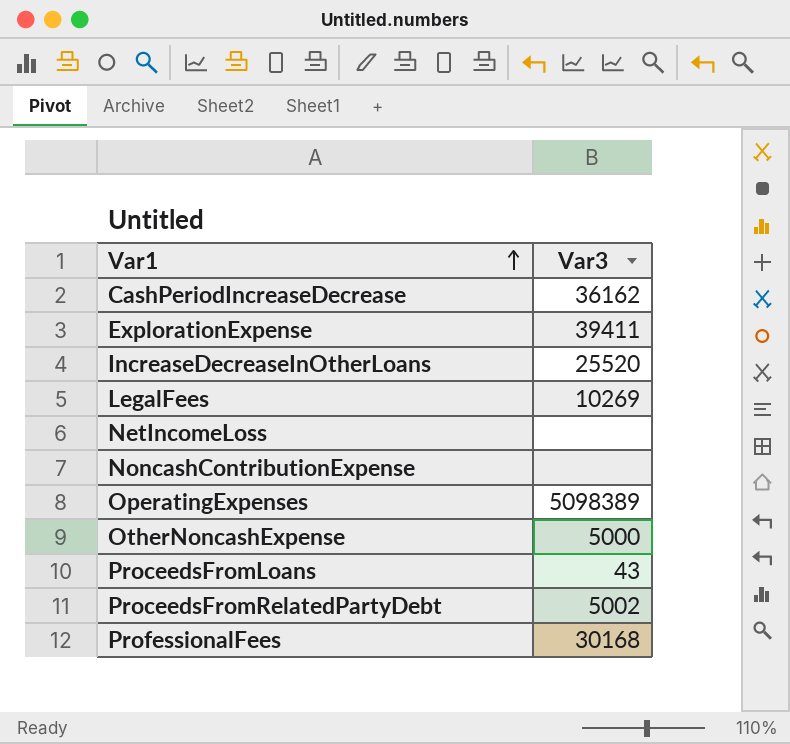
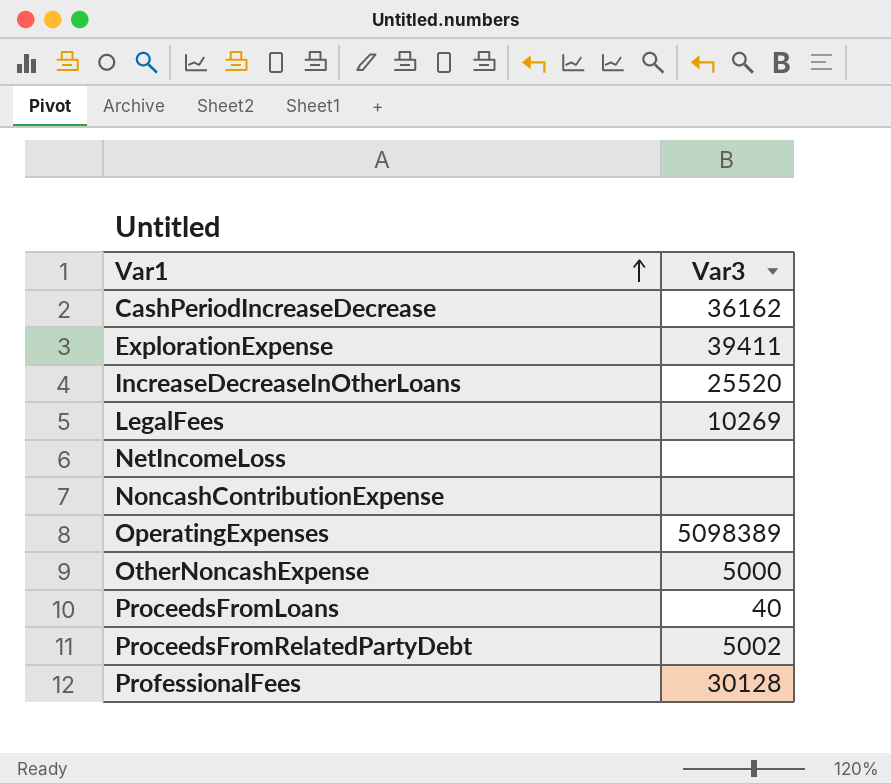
ProceedsFromLoans | Var3: 43 -> 40
ProfessionalFees | Var3: 30168 -> 30128

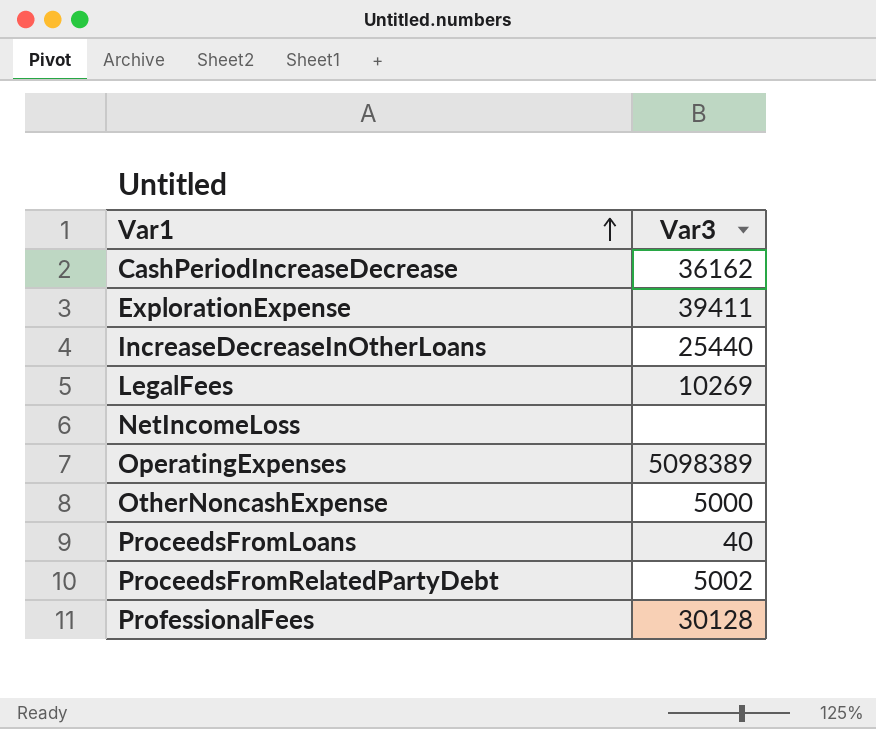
row NoncashContributionExpense: none -> none
IncreaseDecreaseInOtherLoans | Var3: 25520 -> 25440

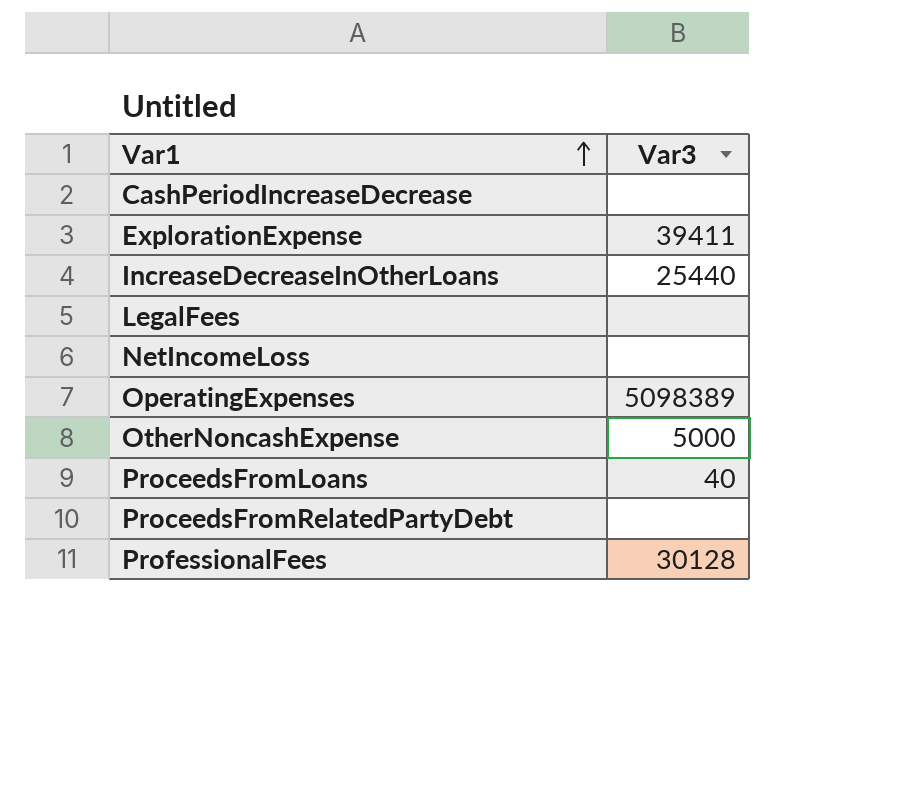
CashPeriodIncreaseDecrease | Var3: 36162 -> none
LegalFees | Var3: 10269 -> none
ProceedsFromRelatedPartyDebt | Var3: 5002 -> none

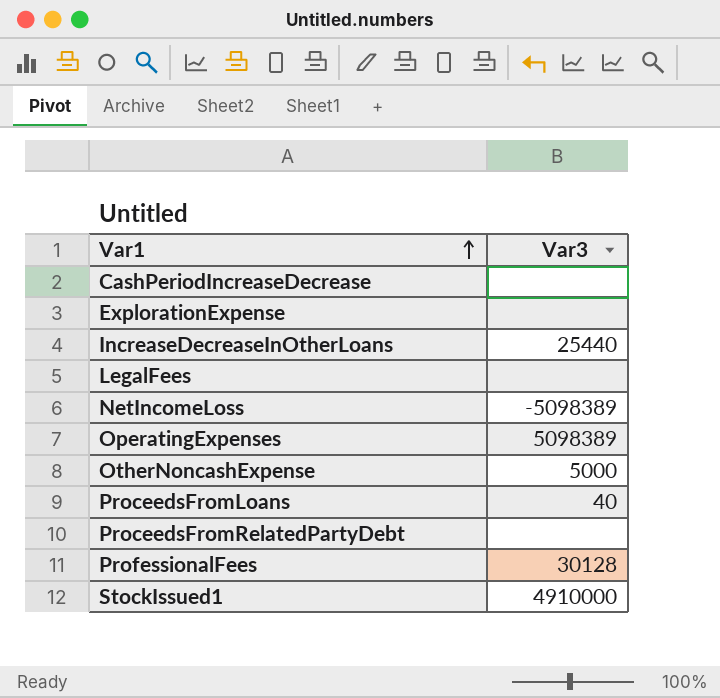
ExplorationExpense | Var3: 39411 -> none
NetIncomeLoss | Var3: none -> -5098389
row StockIssued1: none -> 4910000

